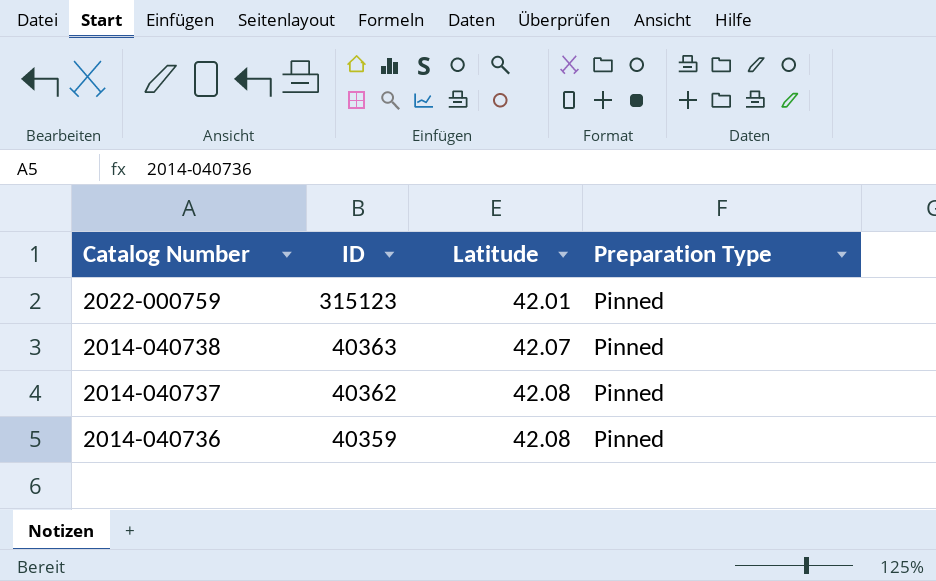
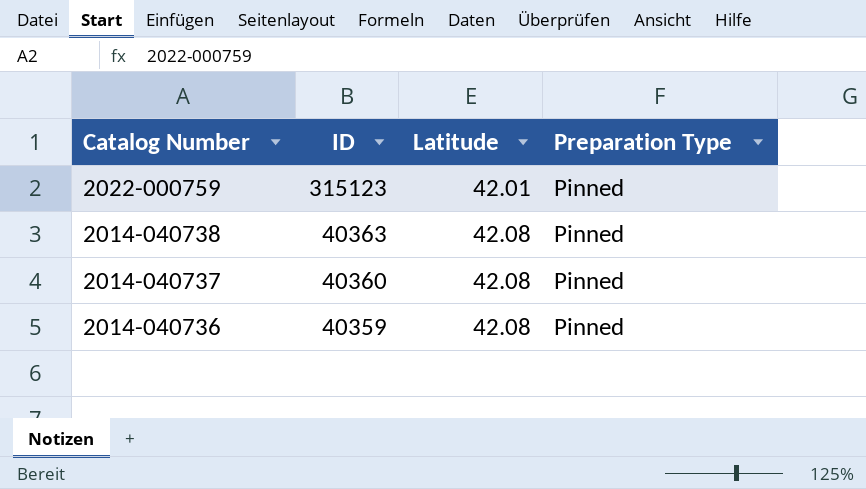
2014-040738 | Latitude: 42.07 -> 42.08
2014-040737 | ID: 40362 -> 40360

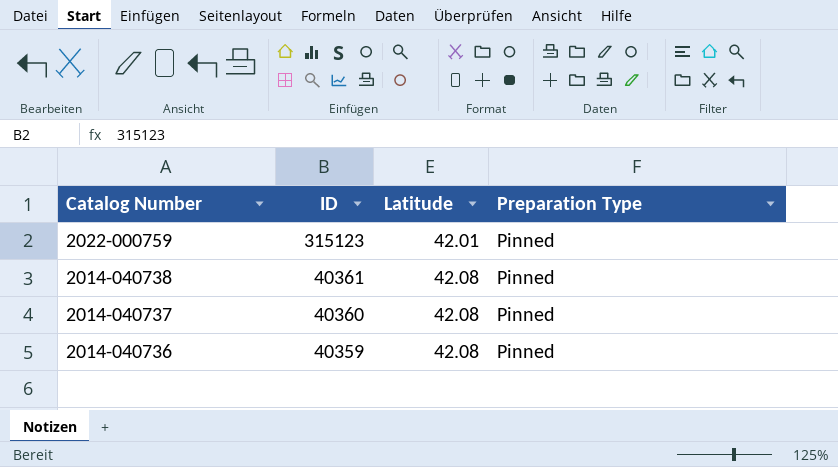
2014-040738 | ID: 40363 -> 40361

